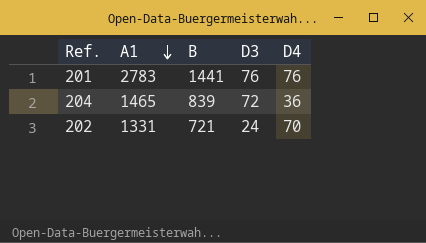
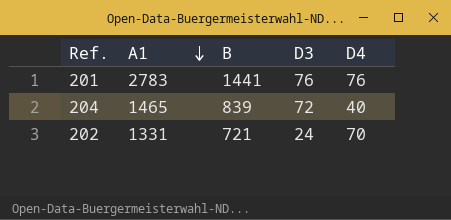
204 | D4: 36 -> 40

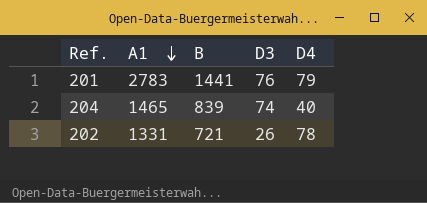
201 | D4: 76 -> 79
204 | D3: 72 -> 74
202 | D3: 24 -> 26
202 | D4: 70 -> 78

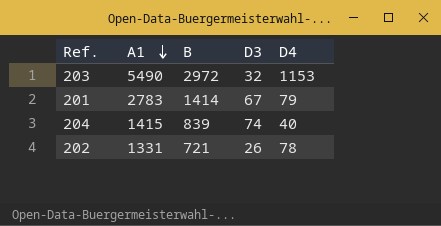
row 203: none -> 5490 | 2972 | 32 | 1153
201 | B: 1441 -> 1414
201 | D3: 76 -> 67
204 | A1: 1465 -> 1415

